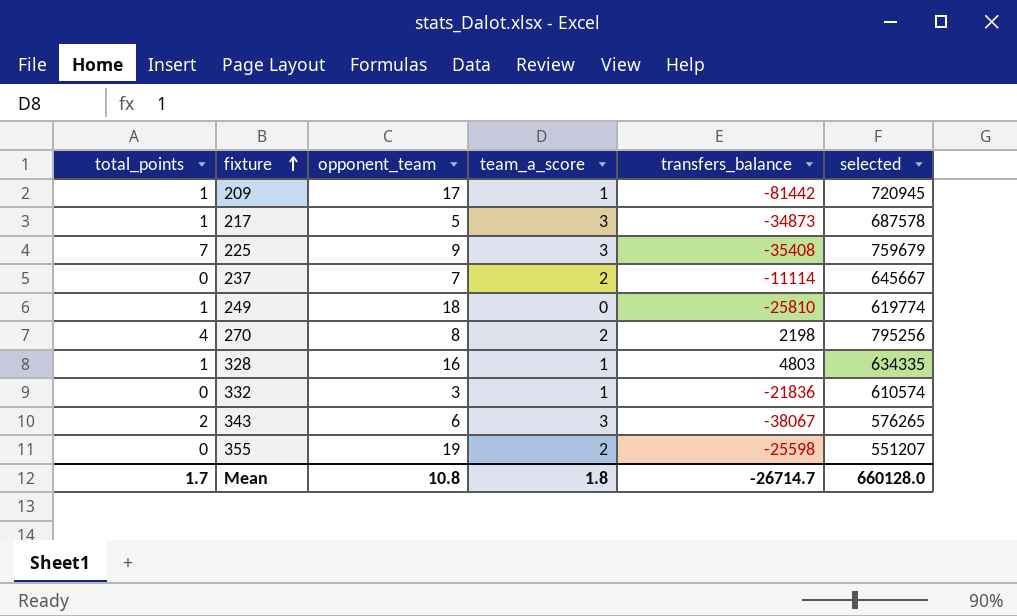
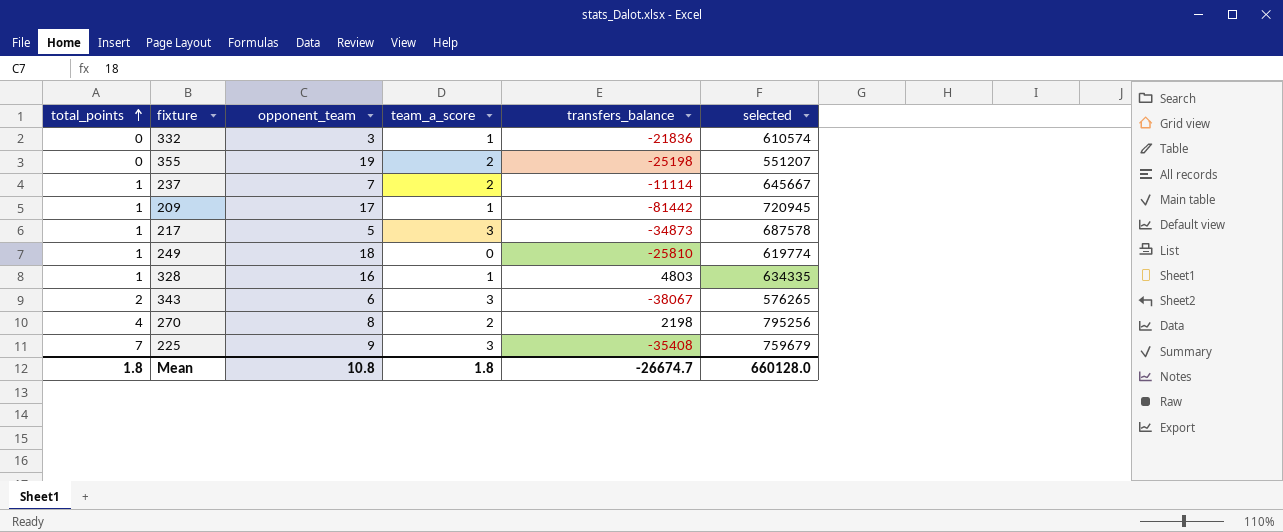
row order: fixture ascending -> total_points ascending
355 | transfers_balance: -25598 -> -25198
237 | total_points: 0 -> 1
Mean | total_points: 1.7 -> 1.8
Mean | transfers_balance: -26714.7 -> -26674.7

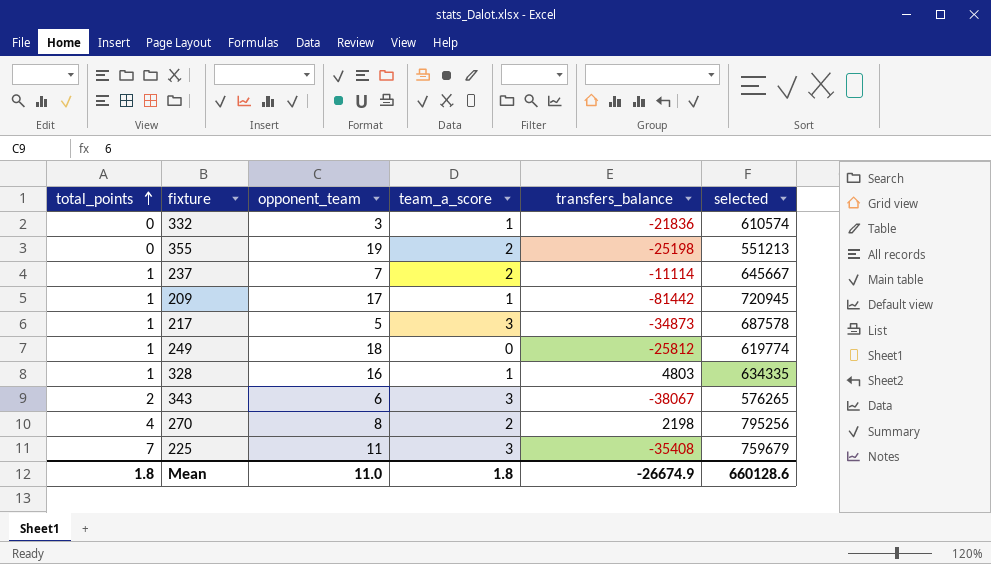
355 | selected: 551207 -> 551213
249 | transfers_balance: -25810 -> -25812
225 | opponent_team: 9 -> 11
Mean | opponent_team: 10.8 -> 11.0
Mean | transfers_balance: -26674.7 -> -26674.9
Mean | selected: 660128.0 -> 660128.6

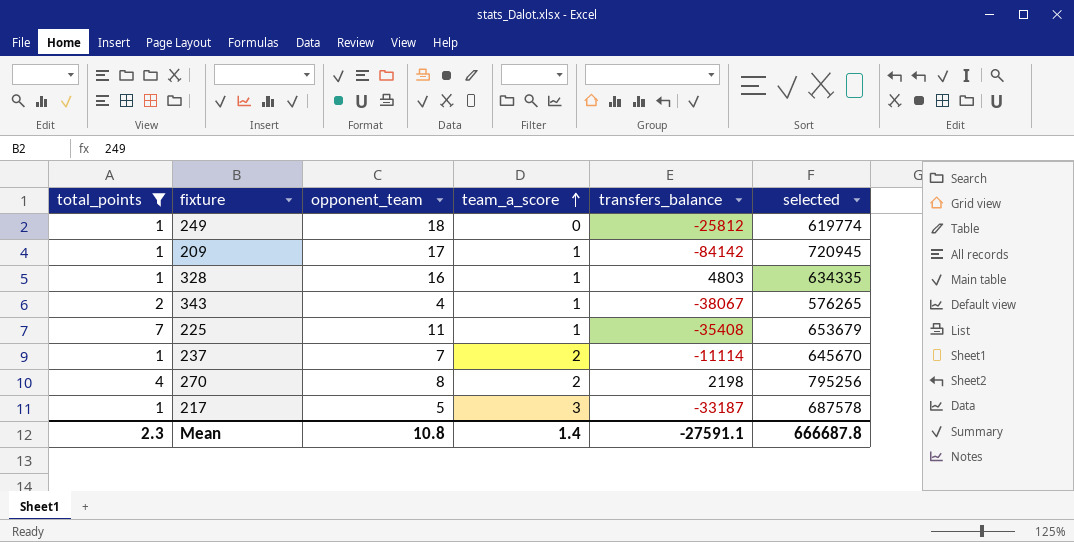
filter: none -> total_points != 0
row order: total_points ascending -> team_a_score ascending
209 | transfers_balance: -81442 -> -84142
343 | opponent_team: 6 -> 4
343 | team_a_score: 3 -> 1
225 | team_a_score: 3 -> 1
225 | selected: 759679 -> 653679
237 | selected: 645667 -> 645670
217 | transfers_balance: -34873 -> -33187
Mean | total_points: 1.8 -> 2.3
Mean | opponent_team: 11.0 -> 10.8
Mean | team_a_score: 1.8 -> 1.4
Mean | transfers_balance: -26674.9 -> -27591.1
Mean | selected: 660128.6 -> 666687.8

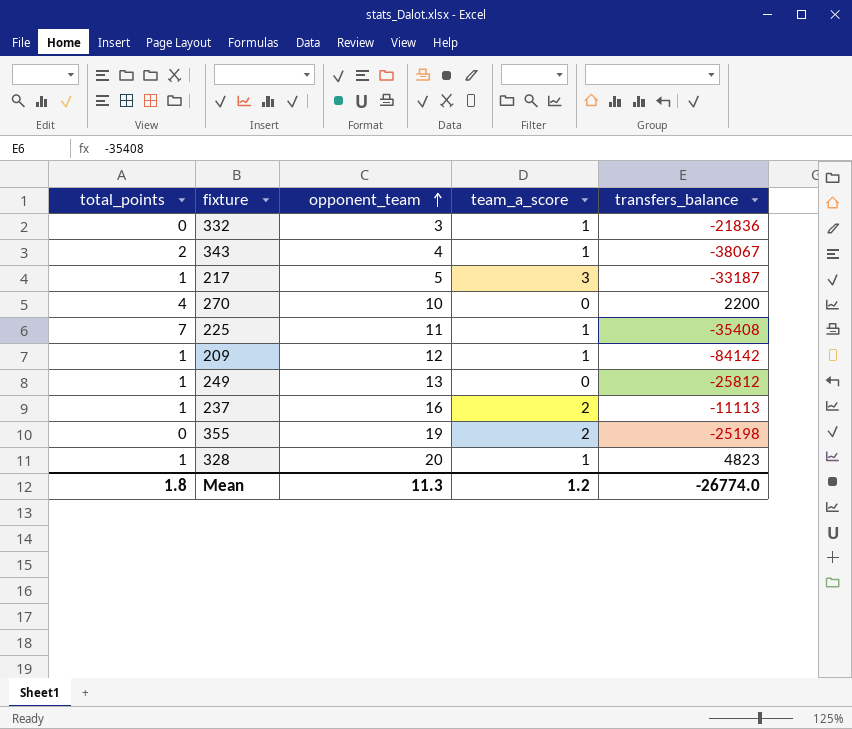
filter: total_points != 0 -> none
row order: team_a_score ascending -> opponent_team ascending
column selected | position: 6 -> none
270 | opponent_team: 8 -> 10
270 | team_a_score: 2 -> 0
270 | transfers_balance: 2198 -> 2200
209 | opponent_team: 17 -> 12
249 | opponent_team: 18 -> 13
237 | opponent_team: 7 -> 16
237 | transfers_balance: -11114 -> -11113
328 | opponent_team: 16 -> 20
328 | transfers_balance: 4803 -> 4823
Mean | total_points: 2.3 -> 1.8
Mean | opponent_team: 10.8 -> 11.3
Mean | team_a_score: 1.4 -> 1.2
Mean | transfers_balance: -27591.1 -> -26774.0

